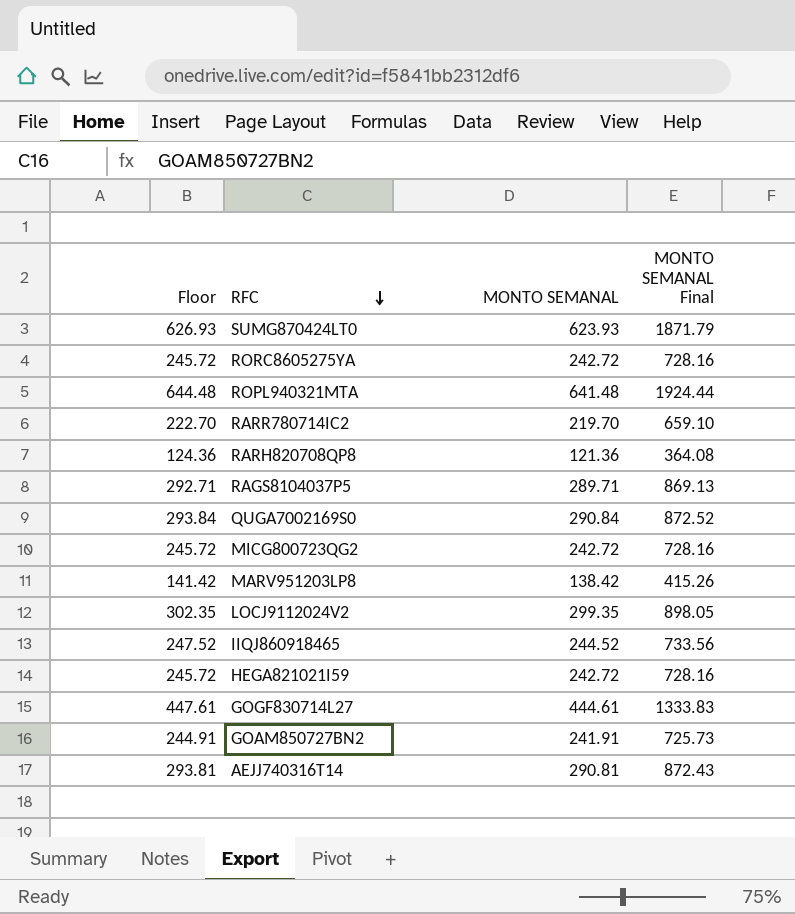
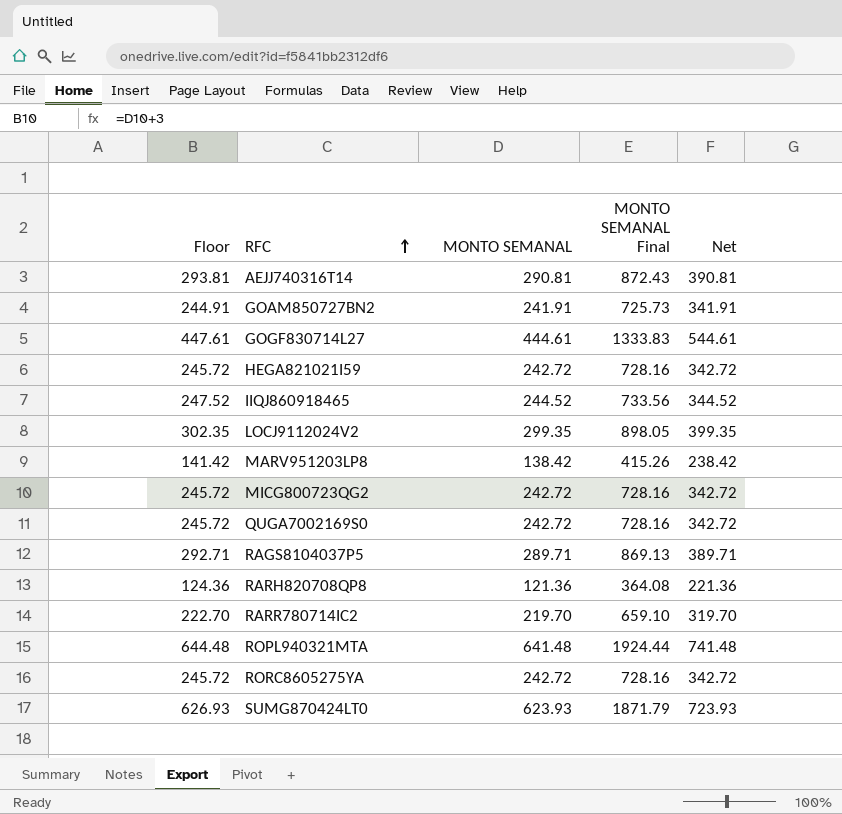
row order: RFC descending -> RFC ascending
column Net | formula: none -> [MONTO SEMANAL] + 100
QUGA7002169S0 | Floor: 293.84 -> 245.72
QUGA7002169S0 | MONTO SEMANAL: 290.84 -> 242.72
QUGA7002169S0 | MONTO SEMANAL Final: 872.52 -> 728.16

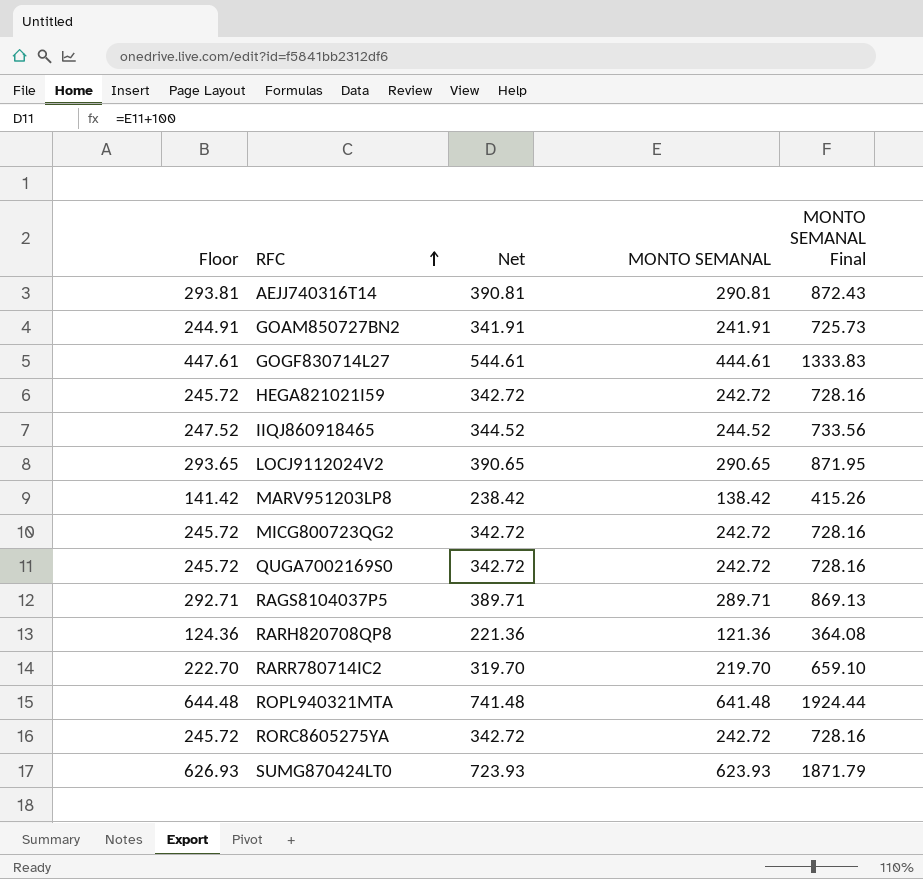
column Net | position: 5 -> 3
LOCJ9112024V2 | Floor: 302.35 -> 293.65
LOCJ9112024V2 | Net: 399.35 -> 390.65
LOCJ9112024V2 | MONTO SEMANAL: 299.35 -> 290.65
LOCJ9112024V2 | MONTO SEMANAL Final: 898.05 -> 871.95

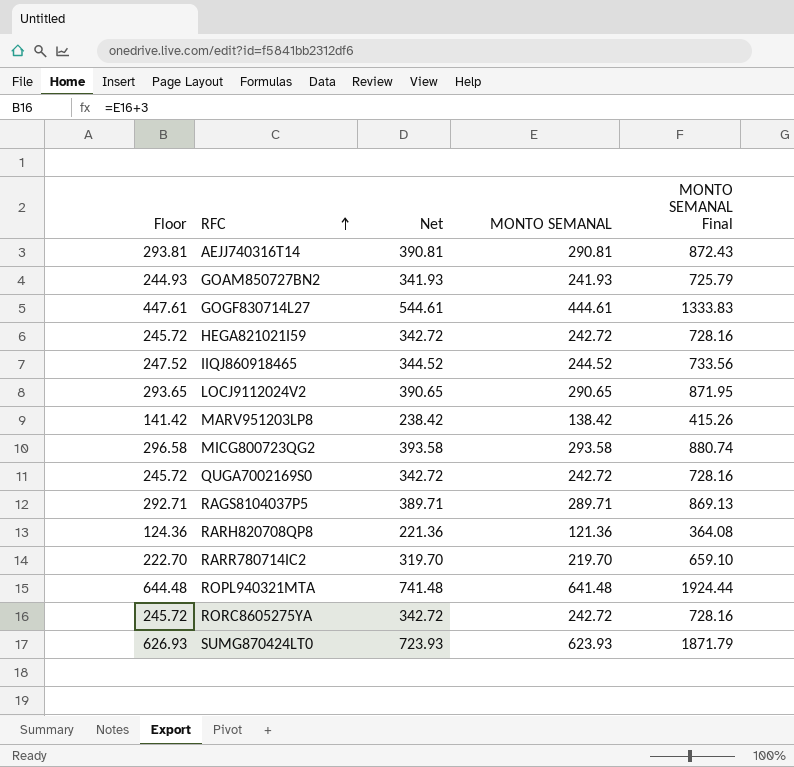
GOAM850727BN2 | Floor: 244.91 -> 244.93
GOAM850727BN2 | Net: 341.91 -> 341.93
GOAM850727BN2 | MONTO SEMANAL: 241.91 -> 241.93
GOAM850727BN2 | MONTO SEMANAL Final: 725.73 -> 725.79
MICG800723QG2 | Floor: 245.72 -> 296.58
MICG800723QG2 | Net: 342.72 -> 393.58
MICG800723QG2 | MONTO SEMANAL: 242.72 -> 293.58
MICG800723QG2 | MONTO SEMANAL Final: 728.16 -> 880.74

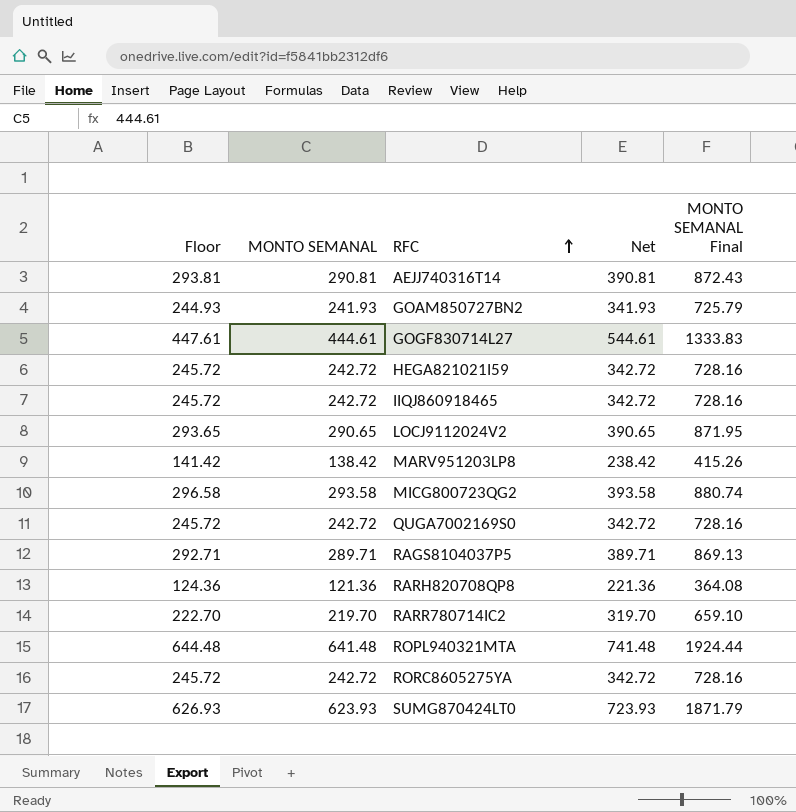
column MONTO SEMANAL | position: 4 -> 2
IIQJ860918465 | Floor: 247.52 -> 245.72
IIQJ860918465 | MONTO SEMANAL: 244.52 -> 242.72
IIQJ860918465 | Net: 344.52 -> 342.72
IIQJ860918465 | MONTO SEMANAL Final: 733.56 -> 728.16

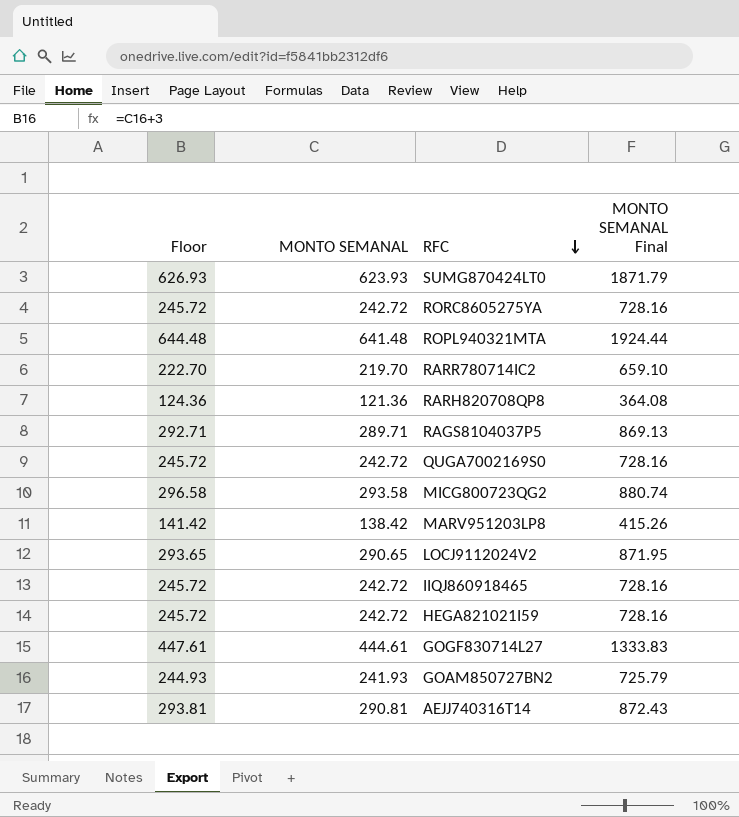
row order: RFC ascending -> RFC descending
column Net | formula: [MONTO SEMANAL] + 100 -> none

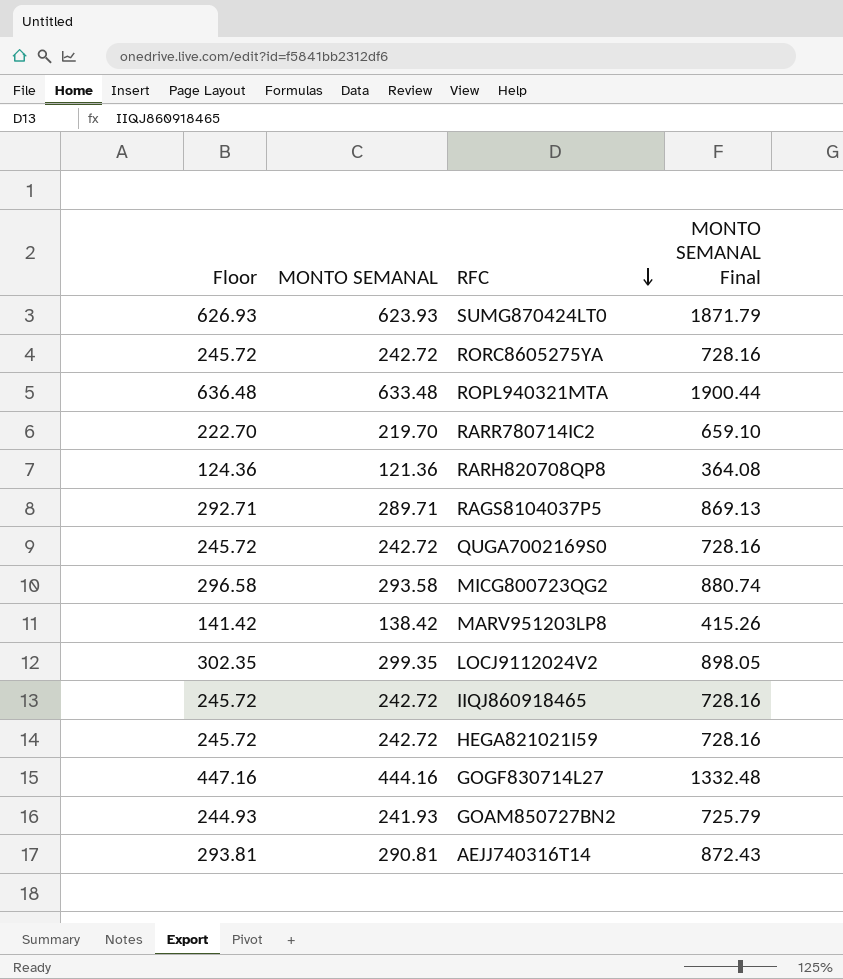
ROPL940321MTA | Floor: 644.48 -> 636.48
ROPL940321MTA | MONTO SEMANAL: 641.48 -> 633.48
ROPL940321MTA | MONTO SEMANAL Final: 1924.44 -> 1900.44
LOCJ9112024V2 | Floor: 293.65 -> 302.35
LOCJ9112024V2 | MONTO SEMANAL: 290.65 -> 299.35
LOCJ9112024V2 | MONTO SEMANAL Final: 871.95 -> 898.05
GOGF830714L27 | Floor: 447.61 -> 447.16
GOGF830714L27 | MONTO SEMANAL: 444.61 -> 444.16
GOGF830714L27 | MONTO SEMANAL Final: 1333.83 -> 1332.48

